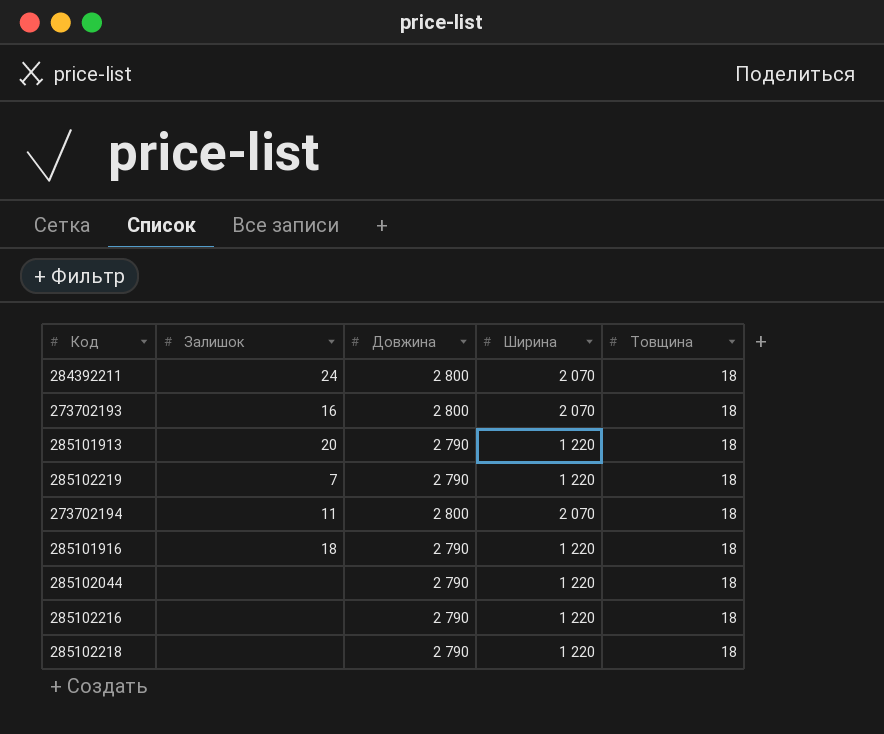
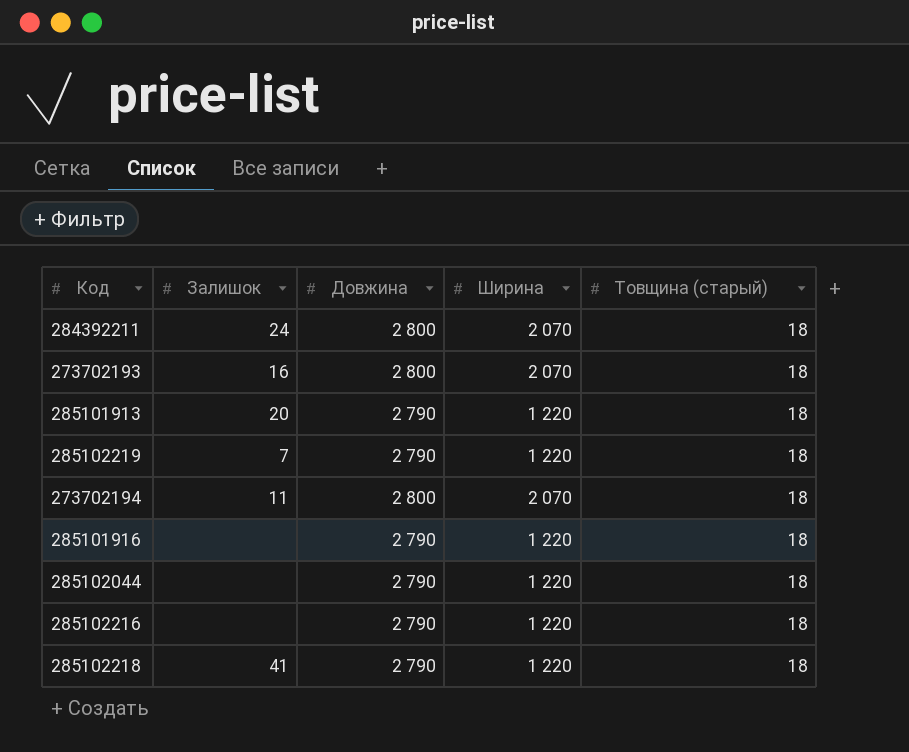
column name: Товщина -> Товщина (старый)
285101916 | Залишок: 18 -> none
285102218 | Залишок: none -> 41

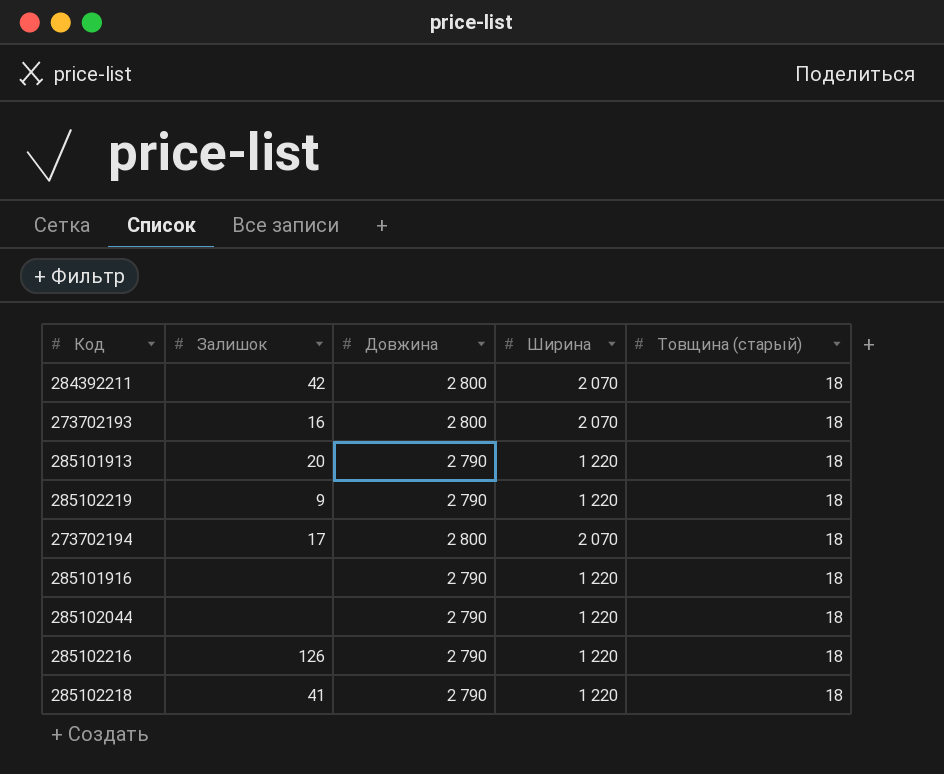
284392211 | Залишок: 24 -> 42
285102219 | Залишок: 7 -> 9
273702194 | Залишок: 11 -> 17
285102216 | Залишок: none -> 126

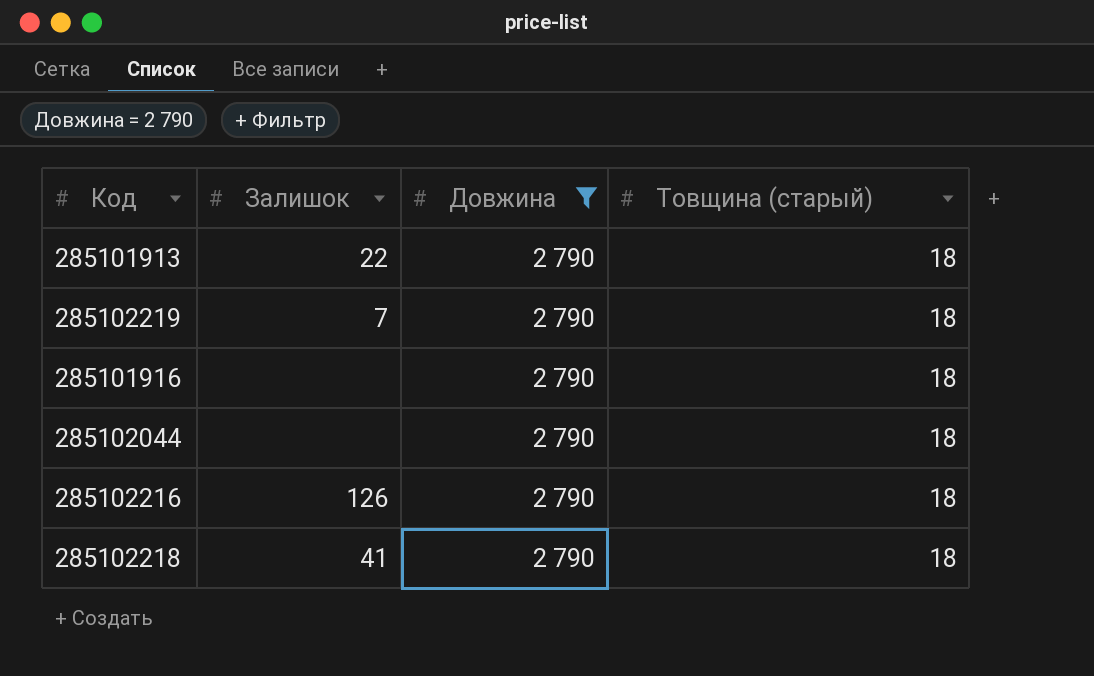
filter: none -> Довжина = 2 790
column Ширина | position: 4 -> none
285101913 | Залишок: 20 -> 22
285102219 | Залишок: 9 -> 7

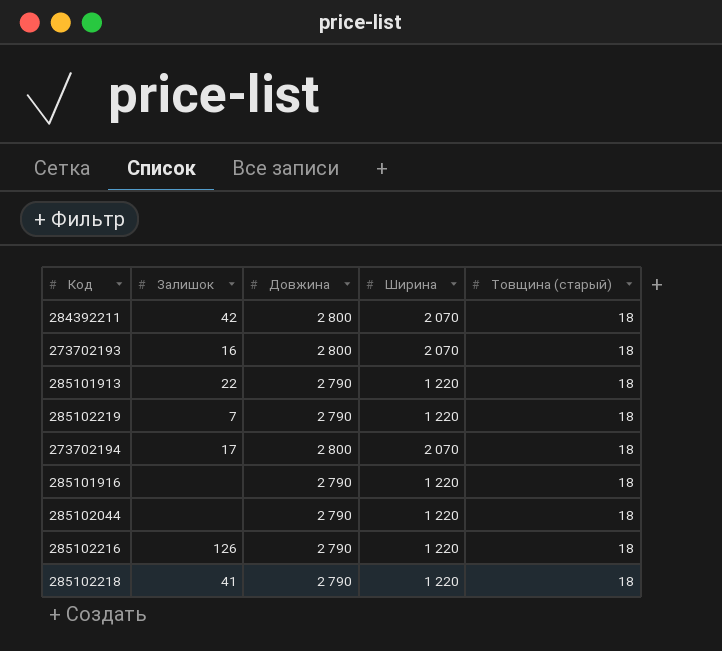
filter: Довжина = 2 790 -> none
column Ширина | position: none -> 4

